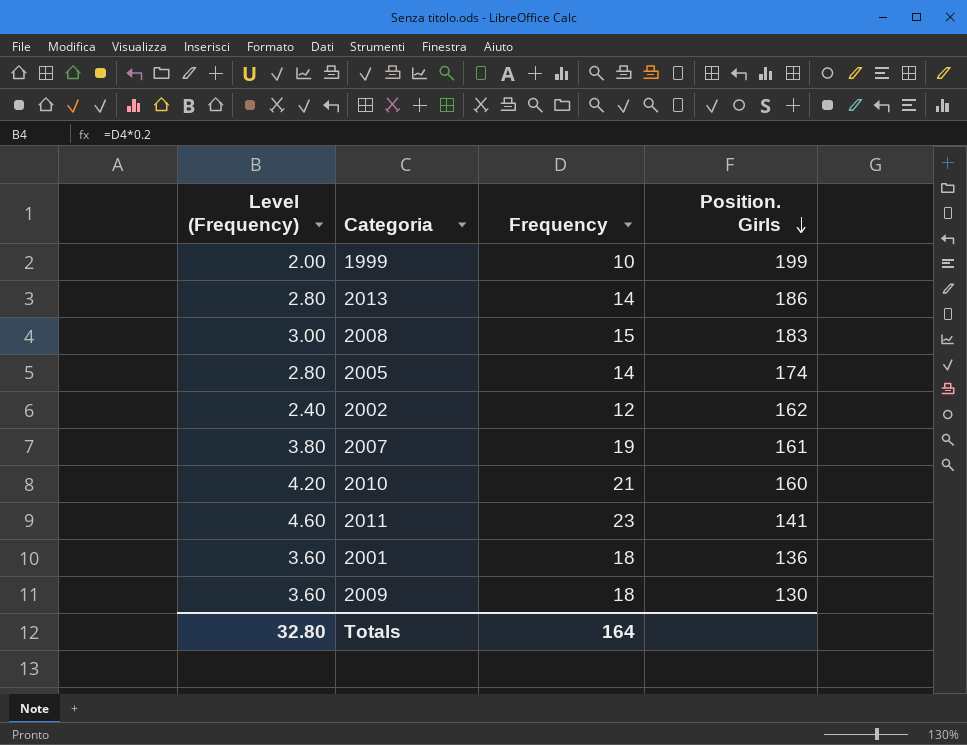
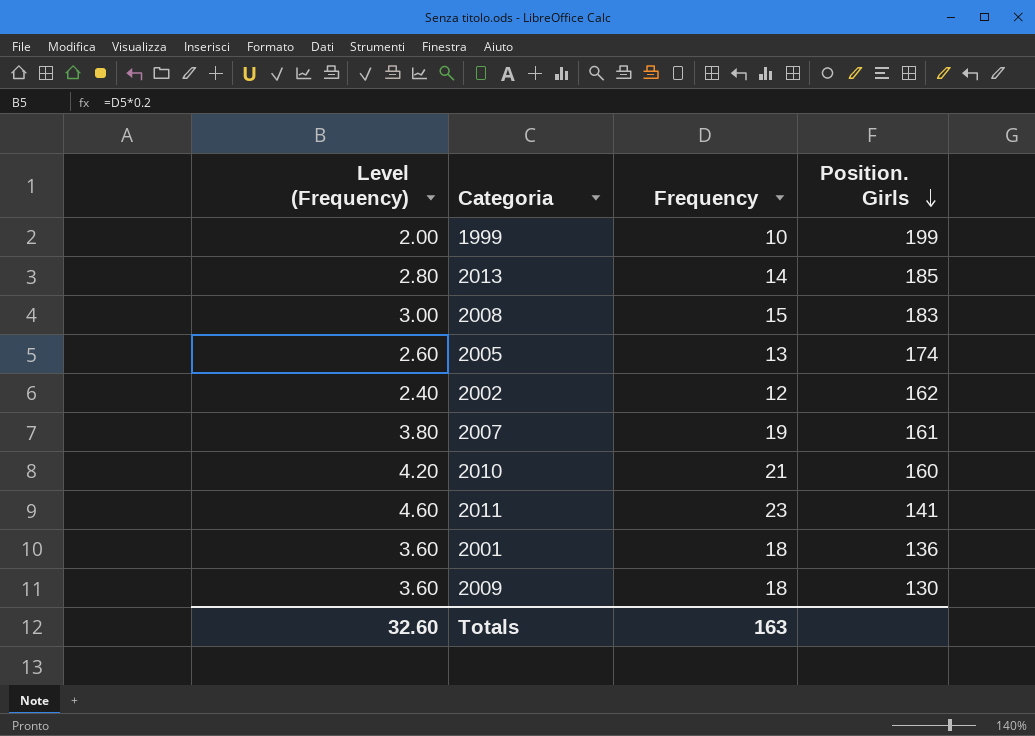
2013 | Position. Girls: 186 -> 185
2005 | Level (Frequency): 2.80 -> 2.60
2005 | Frequency: 14 -> 13
Totals | Level (Frequency): 32.80 -> 32.60
Totals | Frequency: 164 -> 163

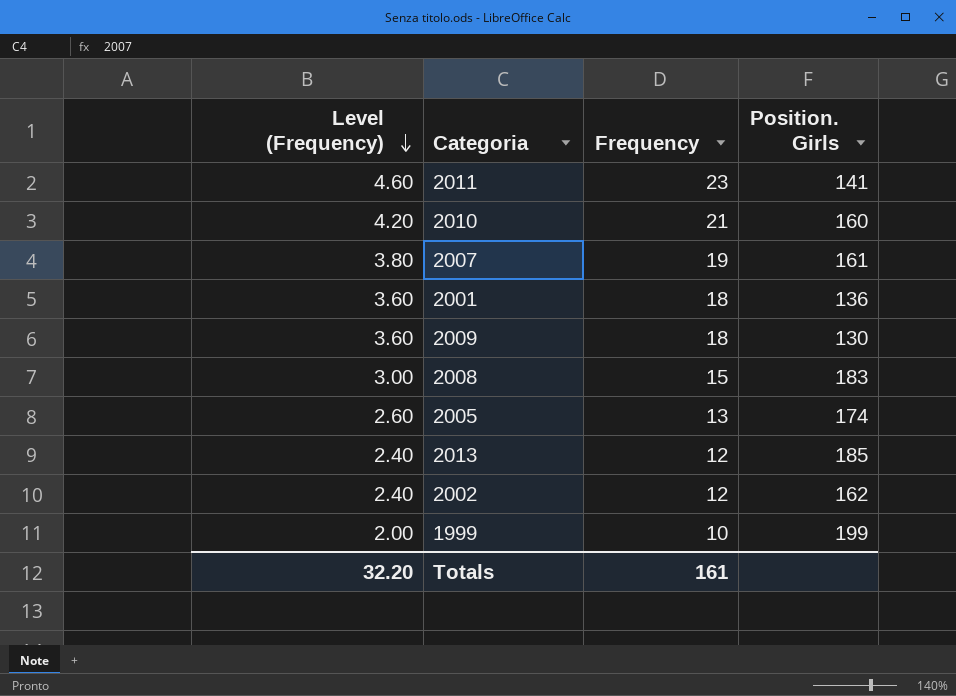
row order: Position. Girls descending -> Level (Frequency) descending
2013 | Level (Frequency): 2.80 -> 2.40
2013 | Frequency: 14 -> 12
Totals | Level (Frequency): 32.60 -> 32.20
Totals | Frequency: 163 -> 161

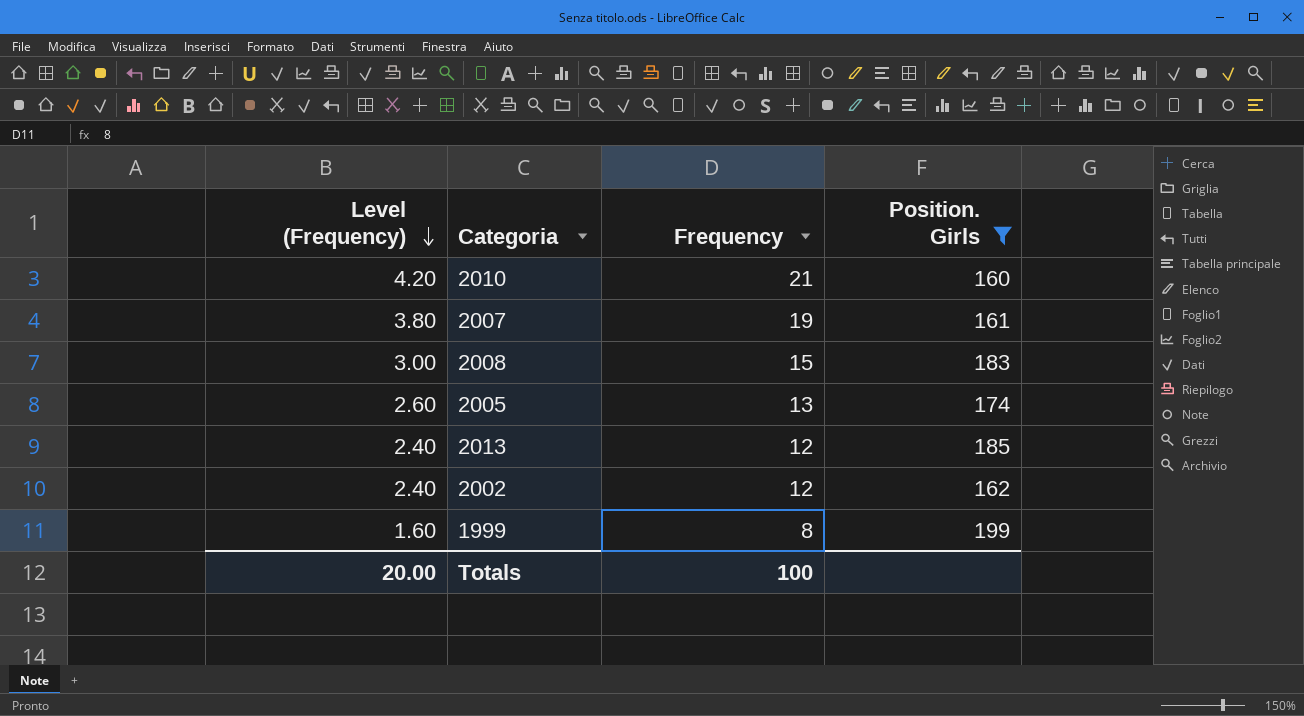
filter: none -> Position. Girls >= 160
1999 | Level (Frequency): 2.00 -> 1.60
1999 | Frequency: 10 -> 8
Totals | Level (Frequency): 32.20 -> 20.00
Totals | Frequency: 161 -> 100

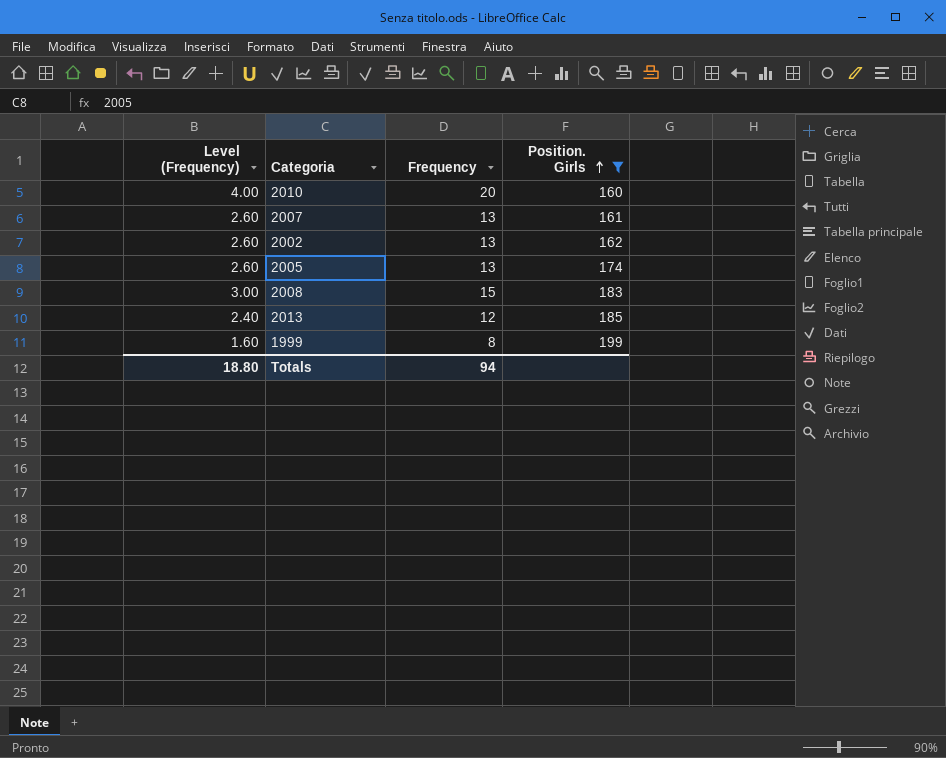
row order: Level (Frequency) descending -> Position. Girls ascending
2010 | Level (Frequency): 4.20 -> 4.00
2010 | Frequency: 21 -> 20
2007 | Level (Frequency): 3.80 -> 2.60
2007 | Frequency: 19 -> 13
2002 | Level (Frequency): 2.40 -> 2.60
2002 | Frequency: 12 -> 13
Totals | Level (Frequency): 20.00 -> 18.80
Totals | Frequency: 100 -> 94

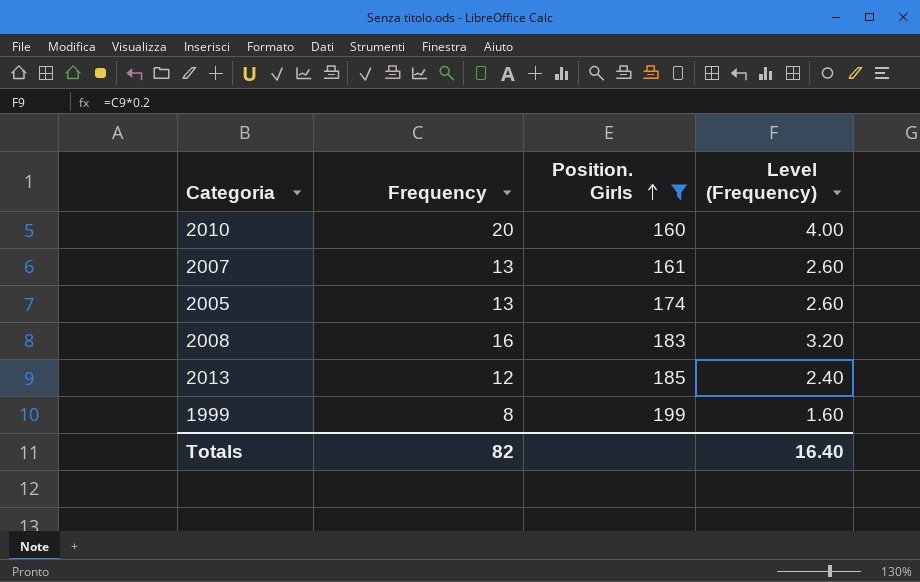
column Level (Frequency) | position: 1 -> 4
row 2002: 2.60 | 13 | 162 -> none
2008 | Frequency: 15 -> 16
2008 | Level (Frequency): 3.00 -> 3.20
Totals | Frequency: 94 -> 82
Totals | Level (Frequency): 18.80 -> 16.40

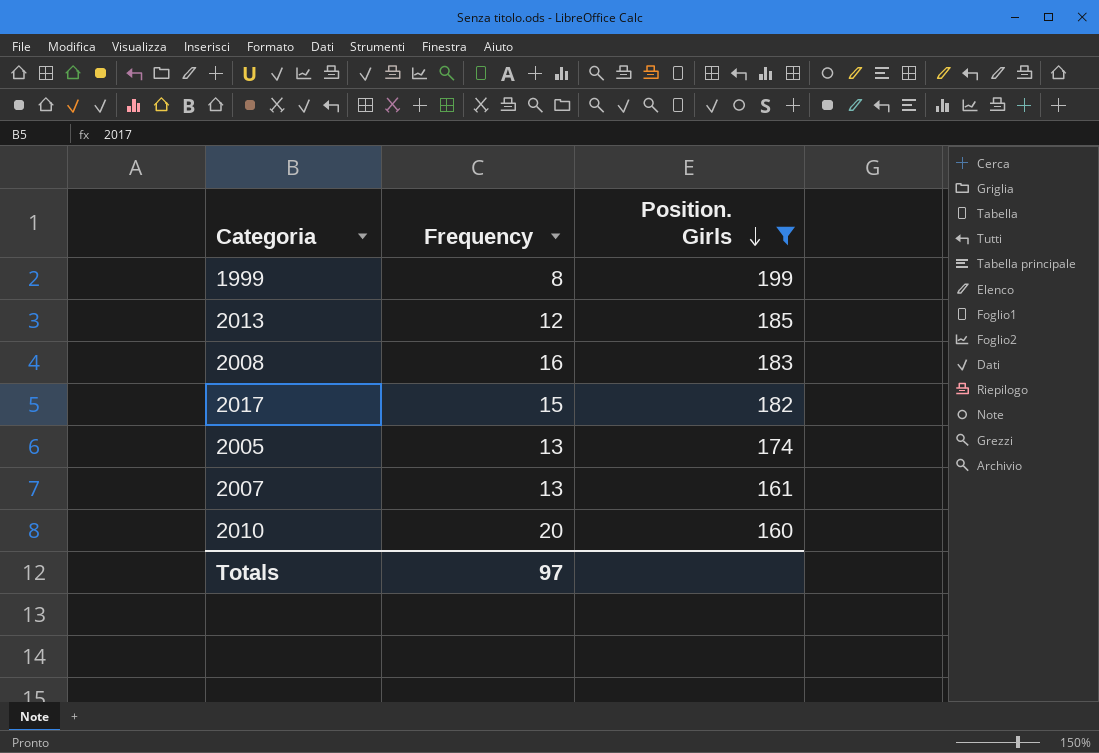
row order: Position. Girls ascending -> Position. Girls descending
column Level (Frequency) | formula: [Frequency] * 0.2 -> none
row 2017: none -> 15 | 182
Totals | Frequency: 82 -> 97

